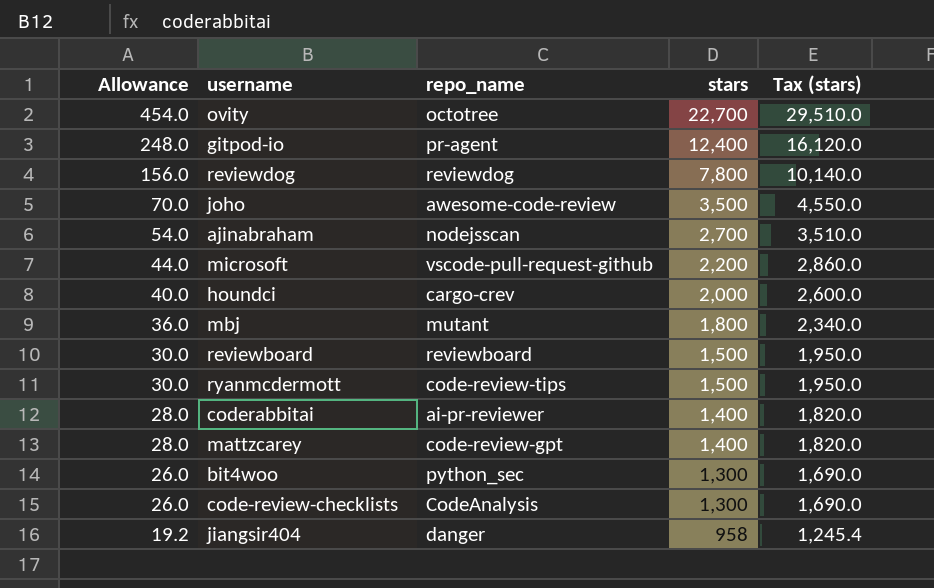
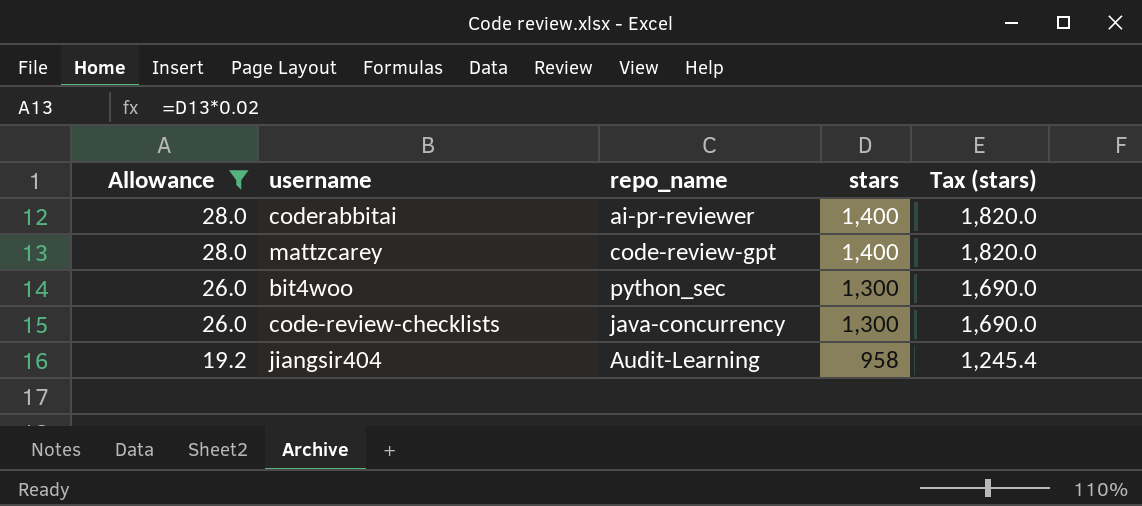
filter: none -> Allowance <= 28.0
code-review-checklists | repo_name: CodeAnalysis -> java-concurrency
jiangsir404 | repo_name: danger -> Audit-Learning

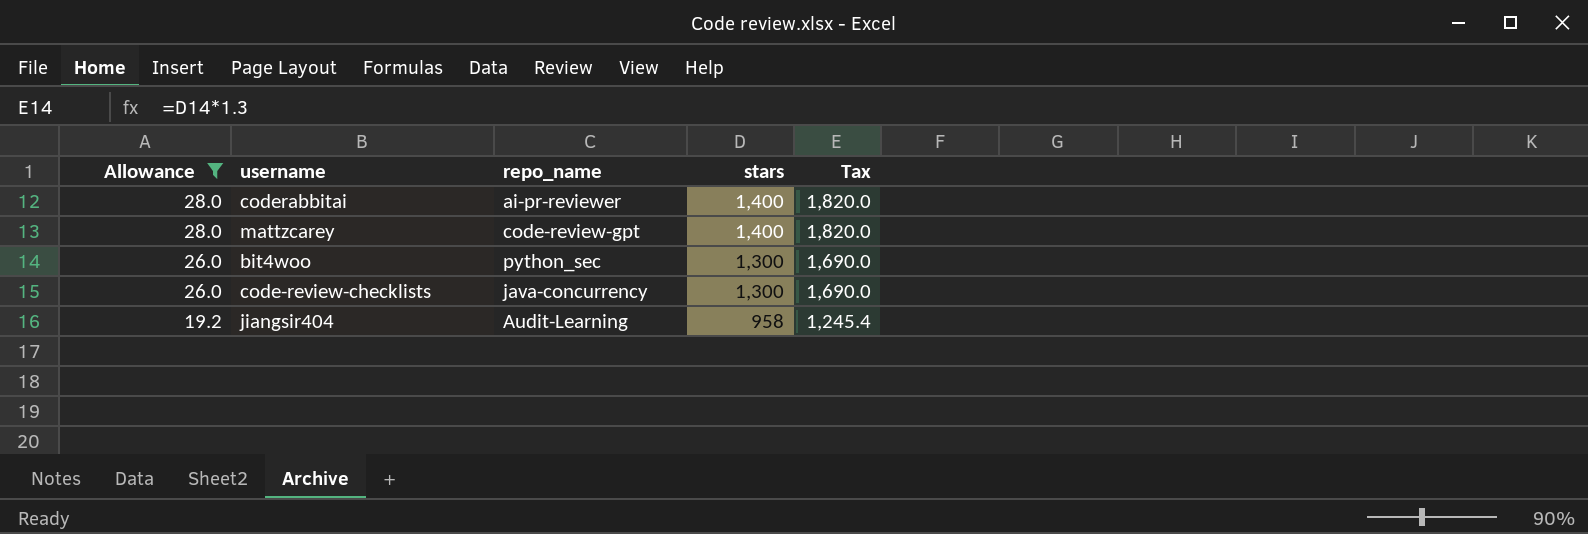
column name: Tax (stars) -> Tax

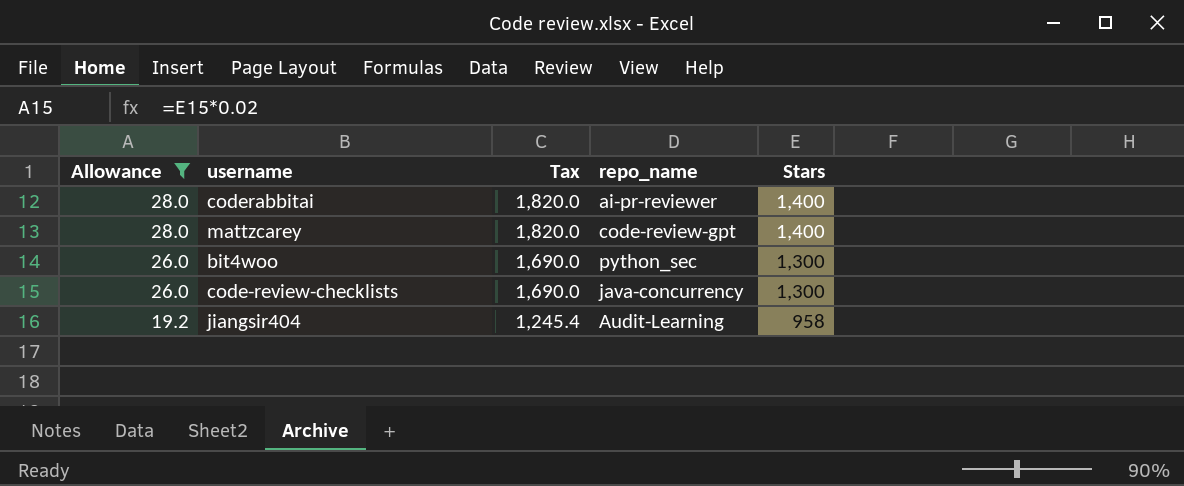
column Tax | position: 5 -> 3
column name: stars -> Stars

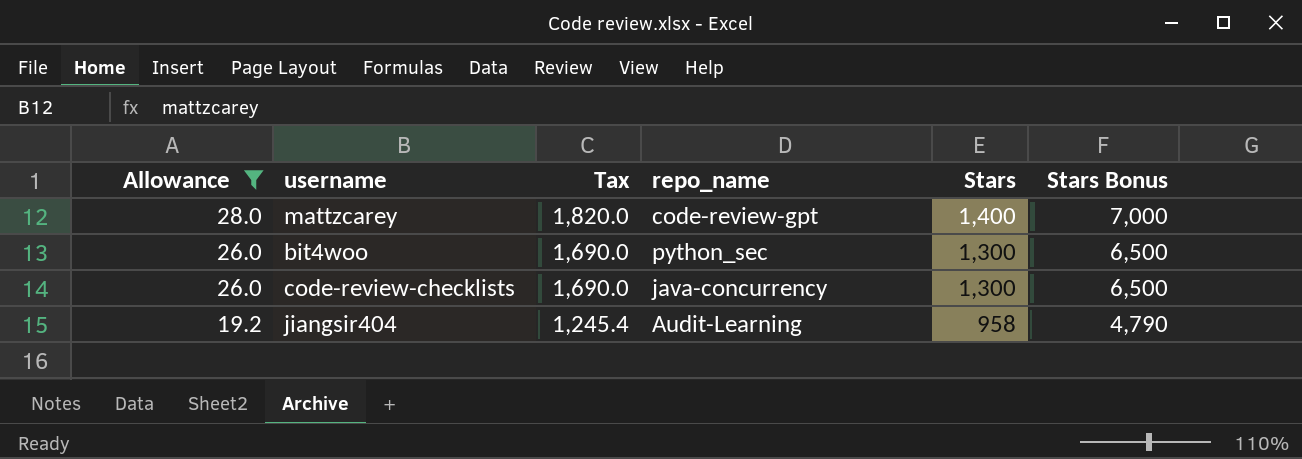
column Stars Bonus | formula: none -> [Stars] * 5
row coderabbitai: 28.0 | 1,820.0 | ai-pr-reviewer | 1,400 -> none

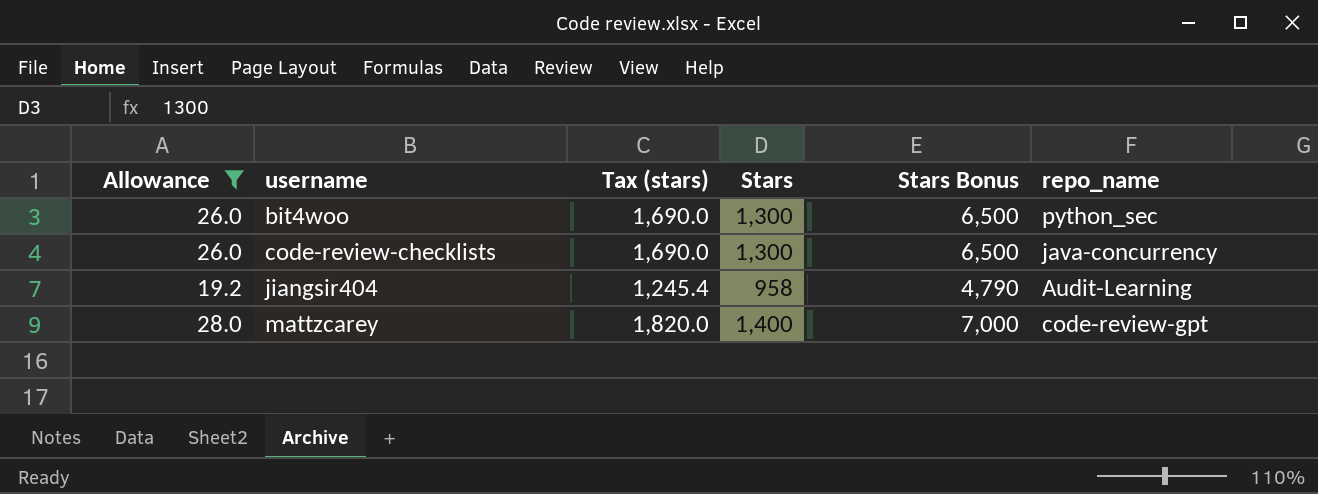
row order: Allowance descending -> username ascending
column name: Tax -> Tax (stars)
column repo_name | position: 4 -> 6

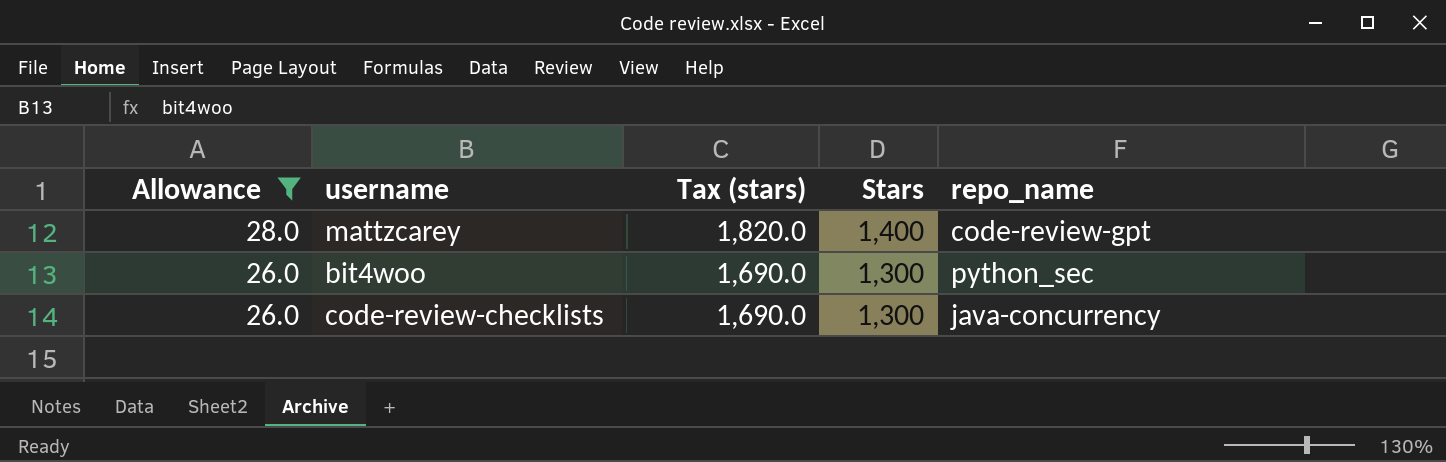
row order: username ascending -> Allowance descending
column Stars Bonus | formula: [Stars] * 5 -> none
row jiangsir404: 19.2 | 1,245.4 | 958 | 4,790 | Audit-Learning -> none

